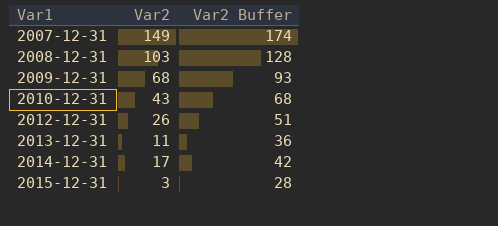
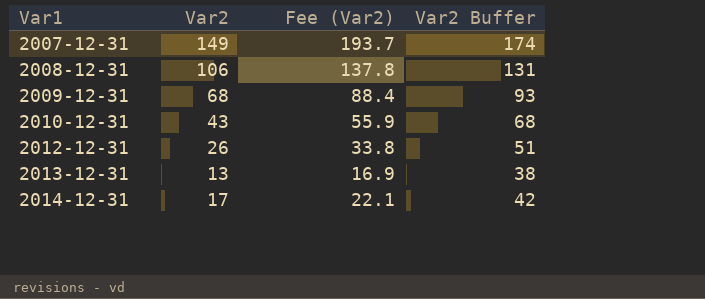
column Fee (Var2) | formula: none -> [Var2] * 1.3
row 2015-12-31: 3 | 28 -> none
2008-12-31 | Var2: 103 -> 106
2008-12-31 | Var2 Buffer: 128 -> 131
2013-12-31 | Var2: 11 -> 13
2013-12-31 | Var2 Buffer: 36 -> 38

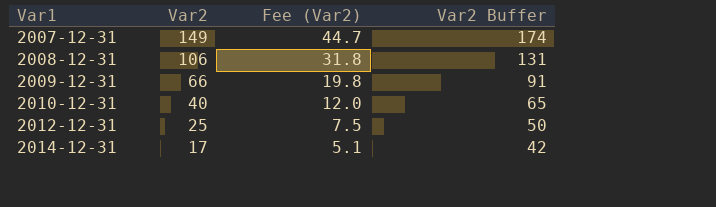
column Fee (Var2) | formula: [Var2] * 1.3 -> [Var2] * 0.3
row 2013-12-31: 13 | 16.9 | 38 -> none
2009-12-31 | Var2: 68 -> 66
2009-12-31 | Var2 Buffer: 93 -> 91
2010-12-31 | Var2: 43 -> 40
2010-12-31 | Var2 Buffer: 68 -> 65
2012-12-31 | Var2: 26 -> 25
2012-12-31 | Var2 Buffer: 51 -> 50

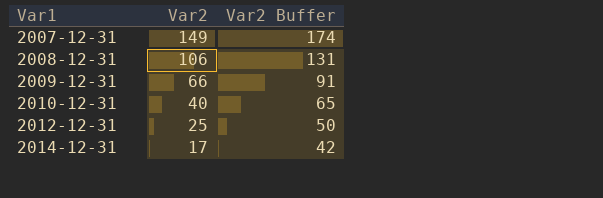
column Fee (Var2) | formula: [Var2] * 0.3 -> none

